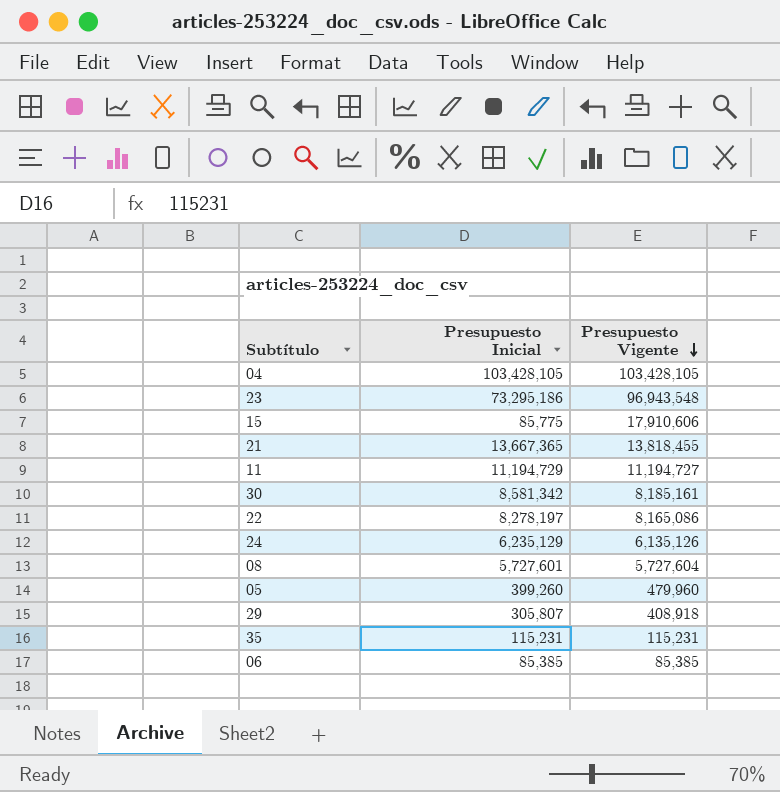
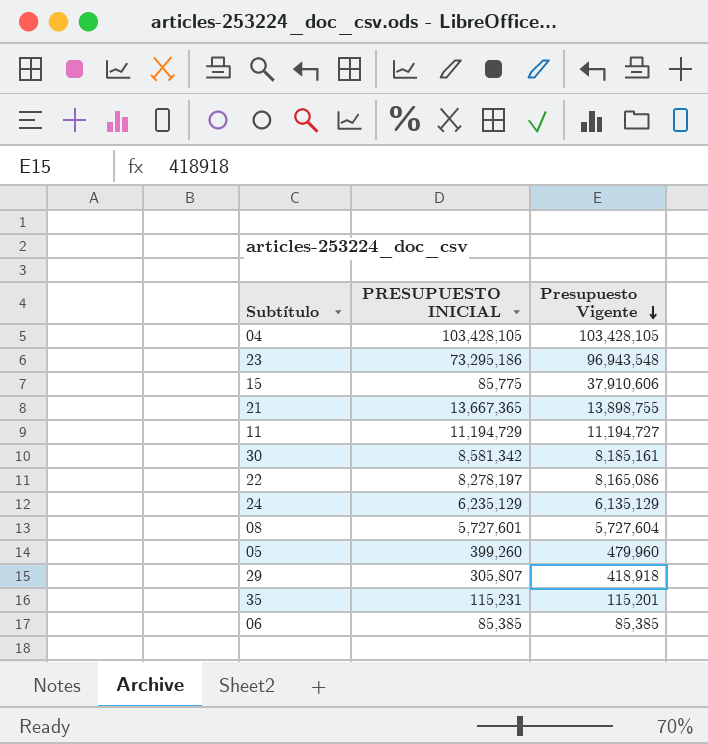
column name: Presupuesto Inicial -> PRESUPUESTO INICIAL
15 | Presupuesto Vigente: 17,910,606 -> 37,910,606
21 | Presupuesto Vigente: 13,818,455 -> 13,898,755
24 | Presupuesto Vigente: 6,135,126 -> 6,135,129
29 | Presupuesto Vigente: 408,918 -> 418,918
35 | Presupuesto Vigente: 115,231 -> 115,201

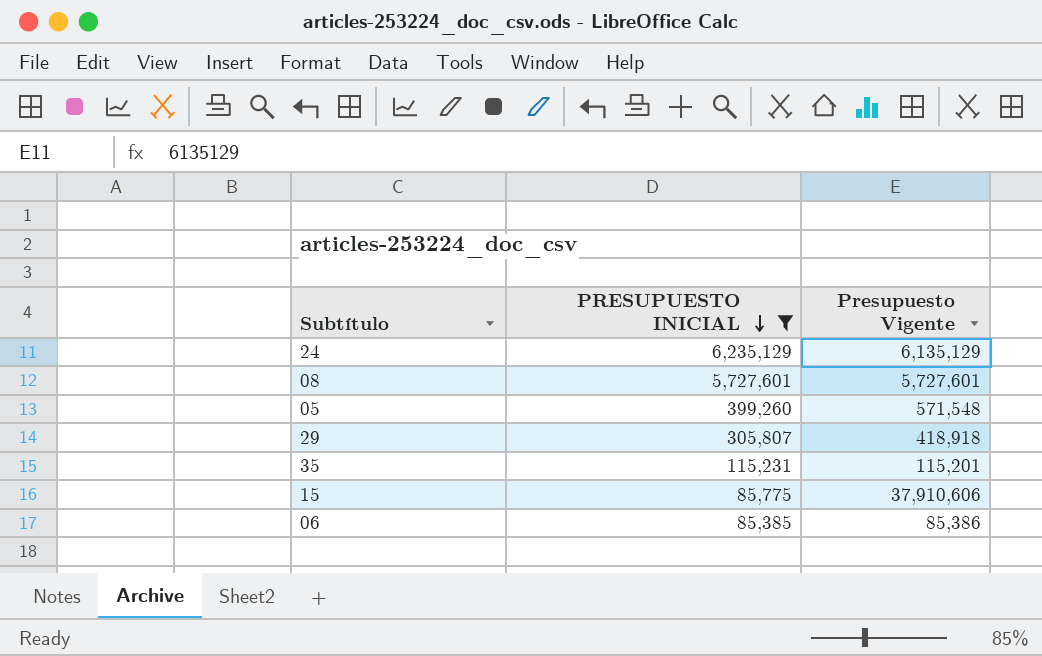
filter: none -> PRESUPUESTO INICIAL <= 6,235,129
row order: Presupuesto Vigente descending -> PRESUPUESTO INICIAL descending
08 | Presupuesto Vigente: 5,727,604 -> 5,727,601
05 | Presupuesto Vigente: 479,960 -> 571,548
06 | Presupuesto Vigente: 85,385 -> 85,386

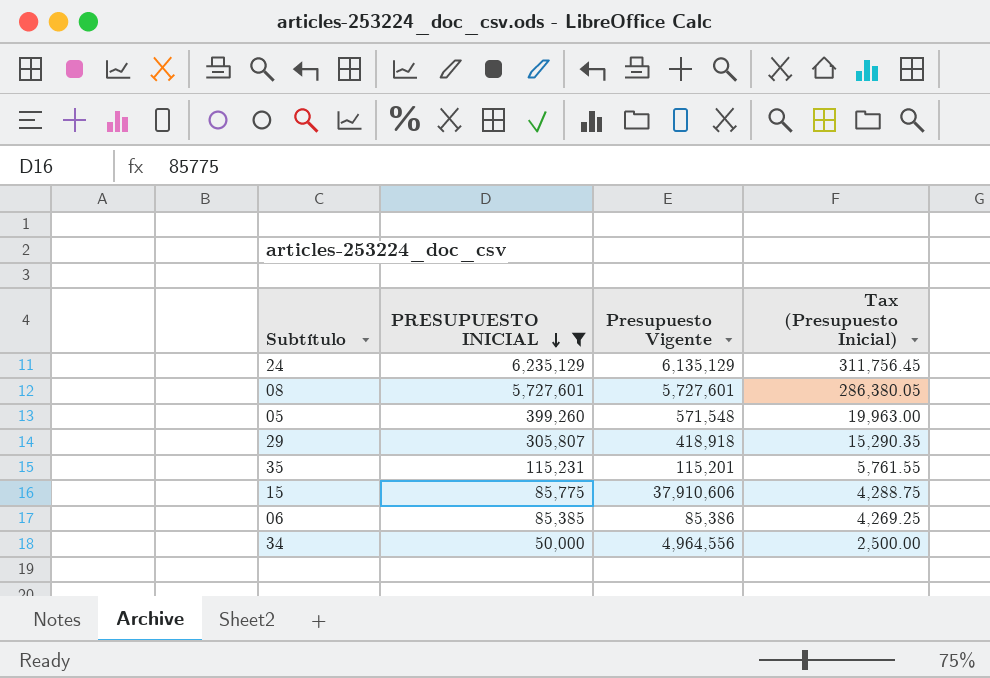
column Tax (Presupuesto Inicial) | formula: none -> [PRESUPUESTO INICIAL] * 0.05
row 34: none -> 50,000 | 4,964,556 | 2,500.00

